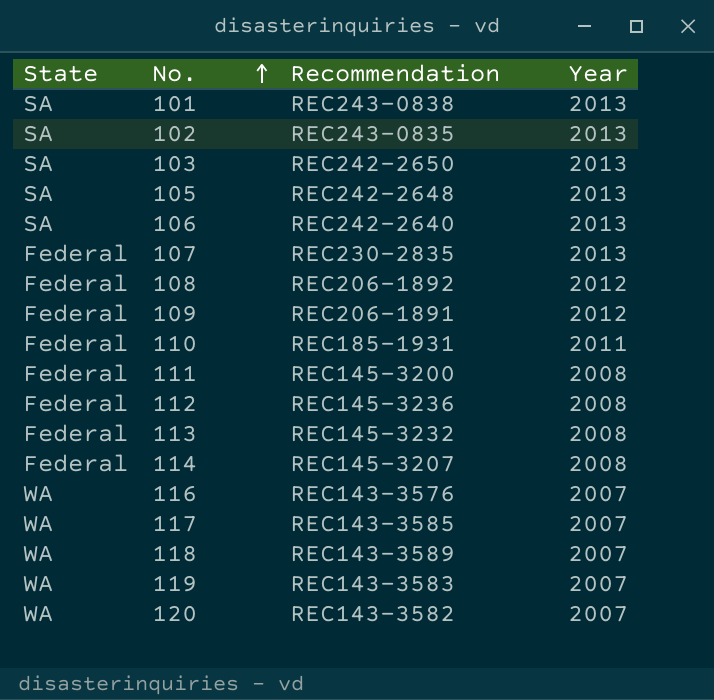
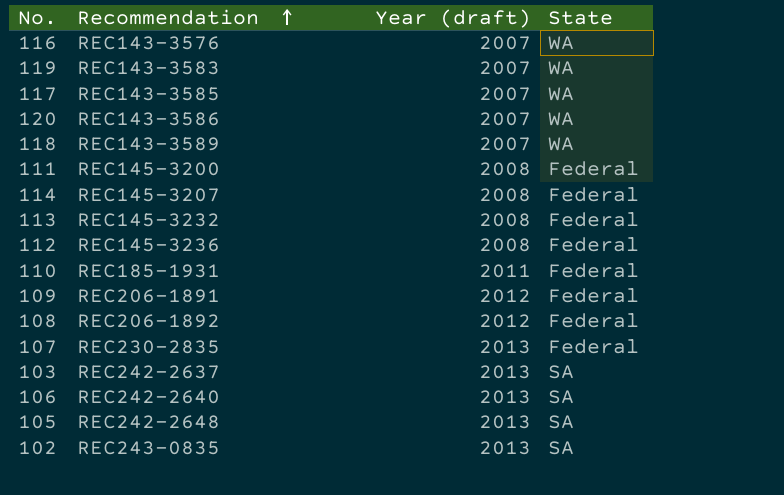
row order: No. ascending -> Recommendation ascending
column name: Year -> Year (draft)
column State | position: 1 -> 4
row 101: SA | REC243-0838 | 2013 -> none
120 | Recommendation: REC143-3582 -> REC143-3586
103 | Recommendation: REC242-2650 -> REC242-2637

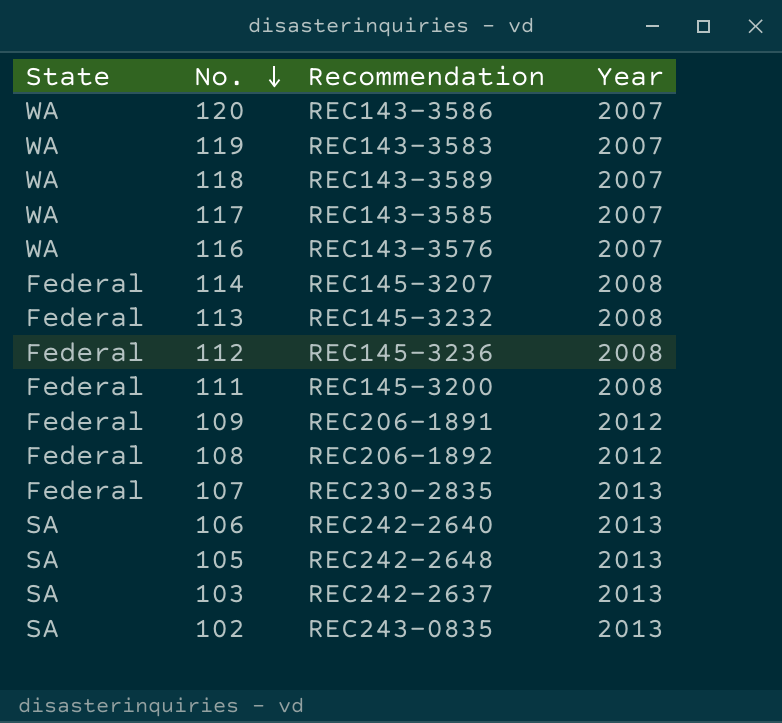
row order: Recommendation ascending -> No. descending
column State | position: 4 -> 1
column name: Year (draft) -> Year
row 110: REC185-1931 | 2011 | Federal -> none

